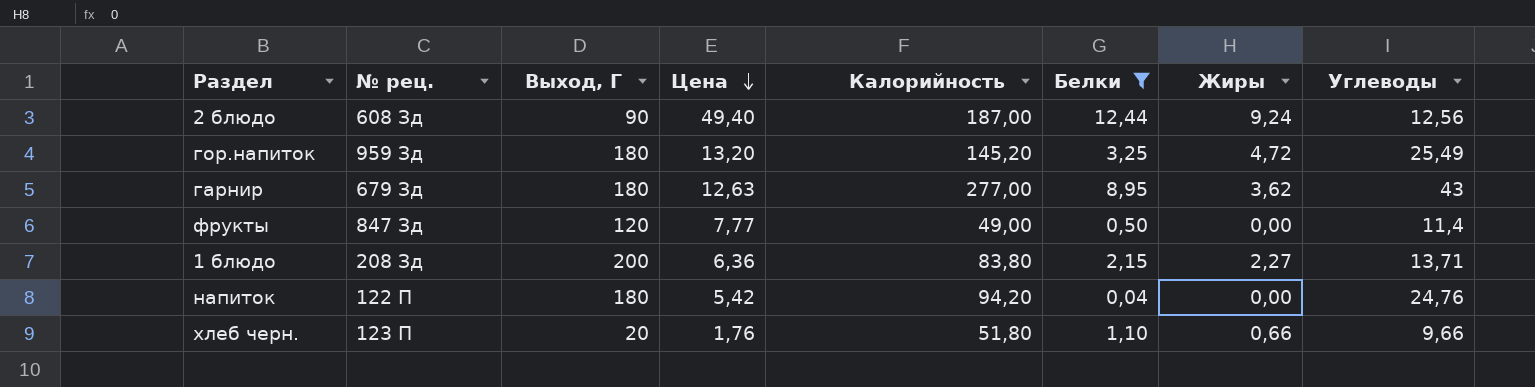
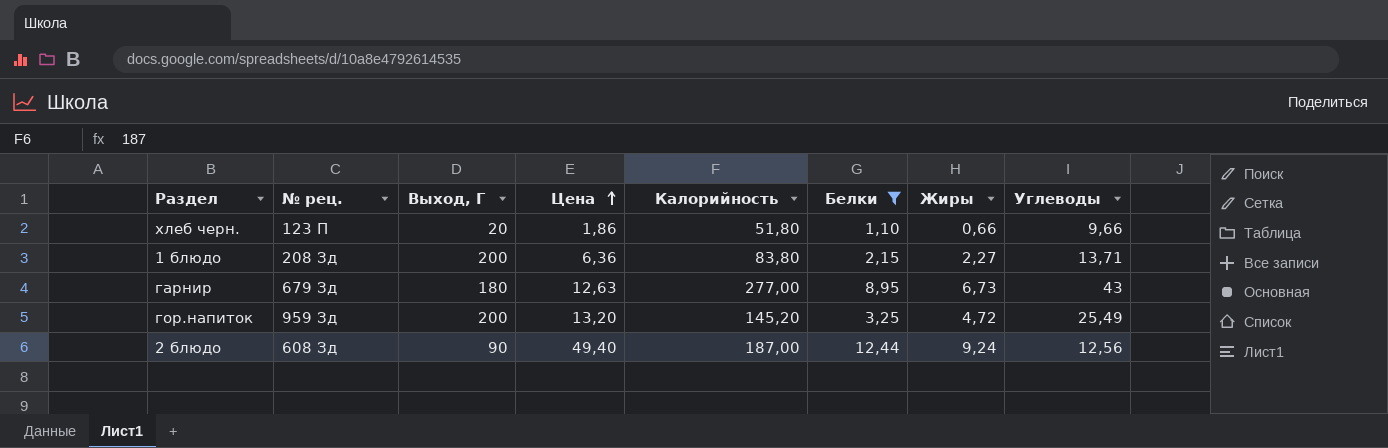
row order: Цена descending -> Цена ascending
row фрукты: 847 Зд | 120 | 7,77 | 49,00 | 0,50 | 0,00 | 11,4 -> none
row напиток: 122 П | 180 | 5,42 | 94,20 | 0,04 | 0,00 | 24,76 -> none
хлеб черн. | Цена: 1,76 -> 1,86
гарнир | Жиры: 3,62 -> 6,73
гор.напиток | Выход, Г: 180 -> 200

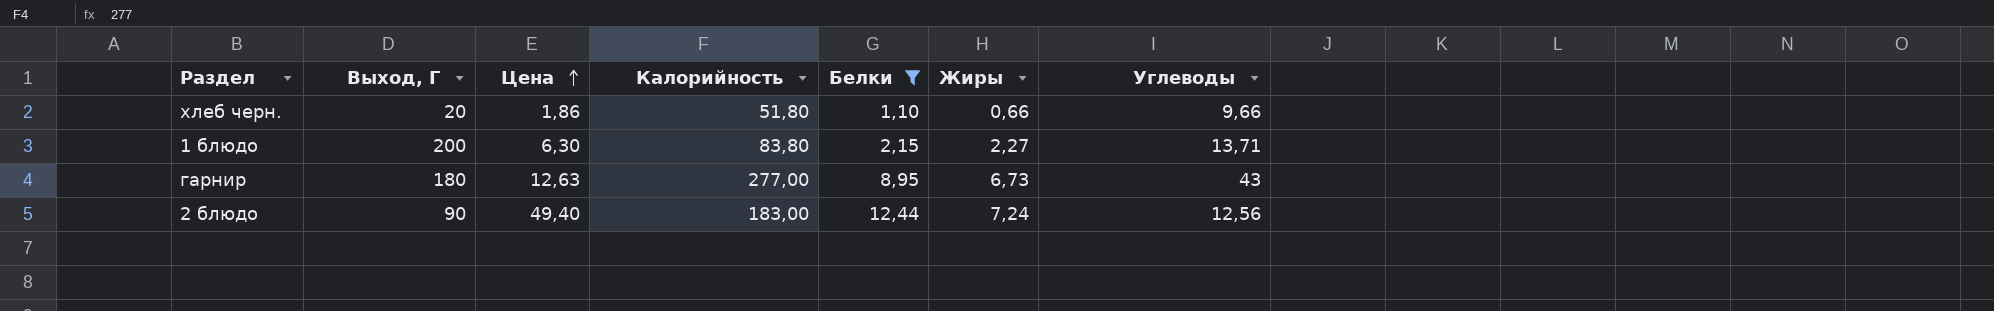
column № рец. | position: 2 -> none
row гор.напиток: 959 Зд | 200 | 13,20 | 145,20 | 3,25 | 4,72 | 25,49 -> none
1 блюдо | Цена: 6,36 -> 6,30
2 блюдо | Калорийность: 187,00 -> 183,00
2 блюдо | Жиры: 9,24 -> 7,24

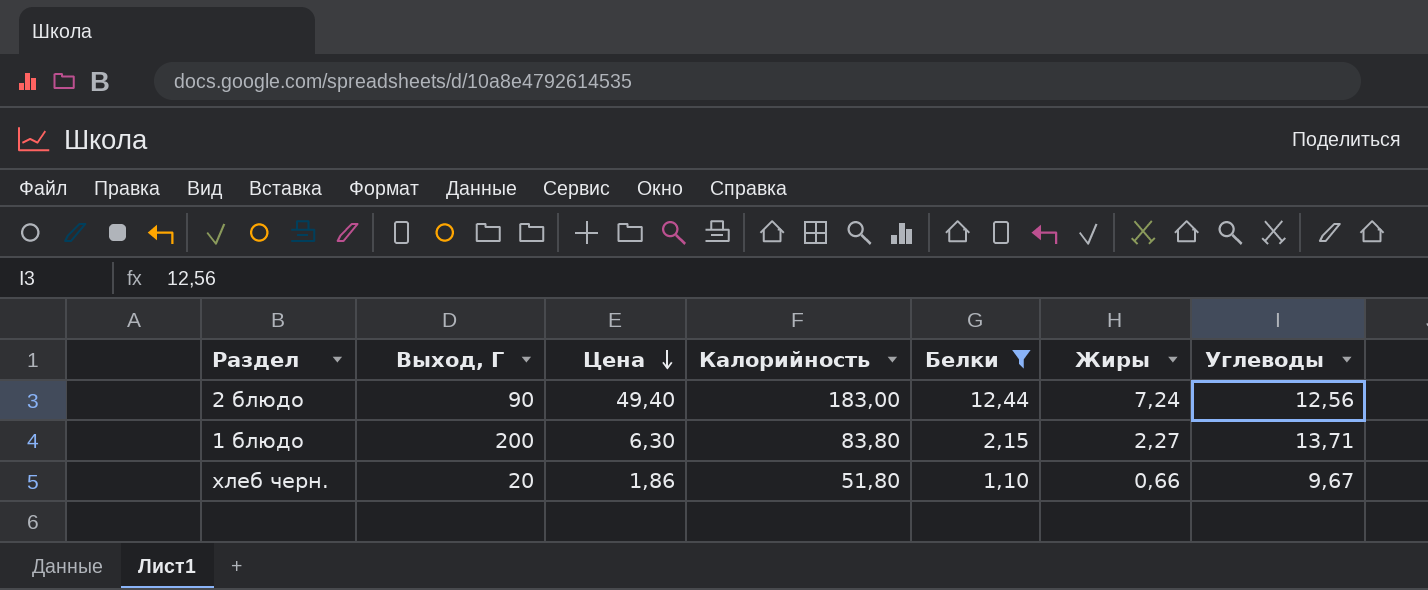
row order: Цена ascending -> Цена descending
row гарнир: 180 | 12,63 | 277,00 | 8,95 | 6,73 | 43 -> none
хлеб черн. | Углеводы: 9,66 -> 9,67

